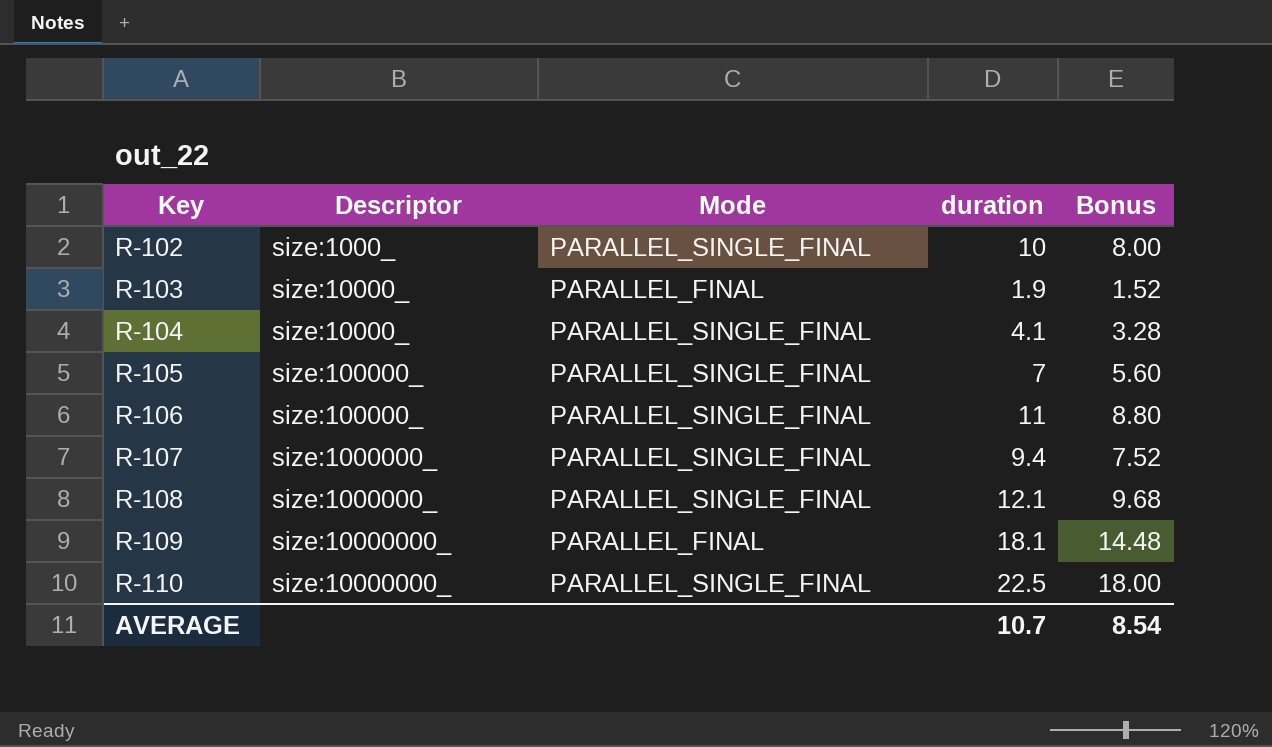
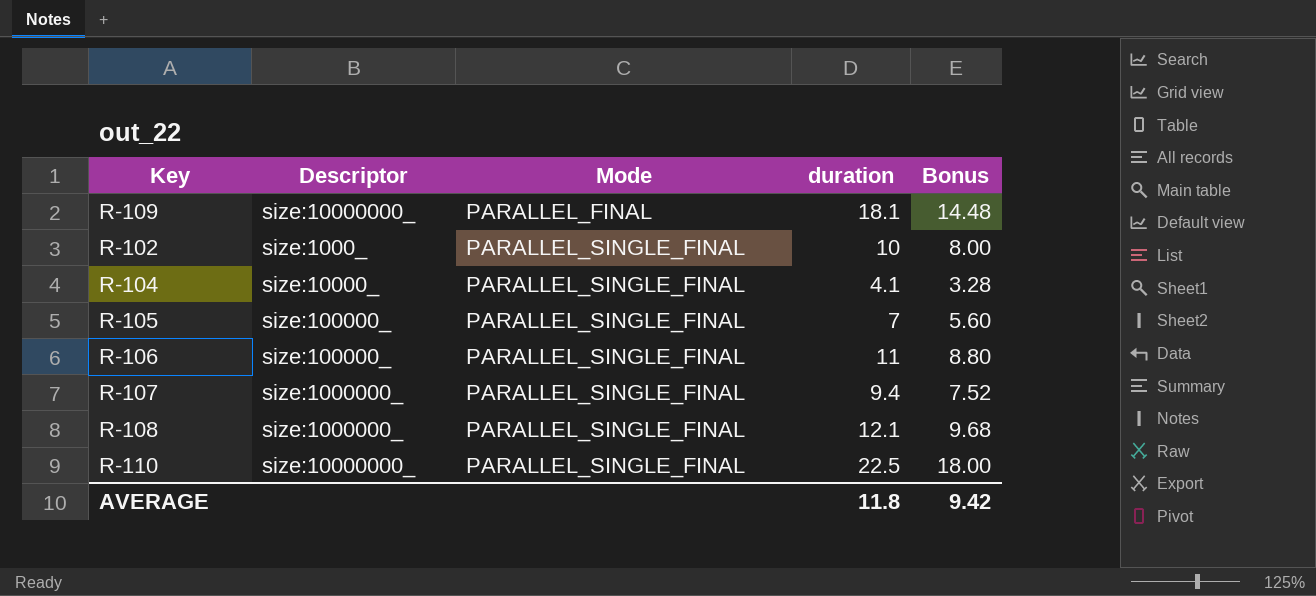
row order: Key ascending -> Mode ascending
row R-103: size:10000_ | PARALLEL_FINAL | 1.9 | 1.52 -> none
AVERAGE | duration: 10.7 -> 11.8
AVERAGE | Bonus: 8.54 -> 9.42

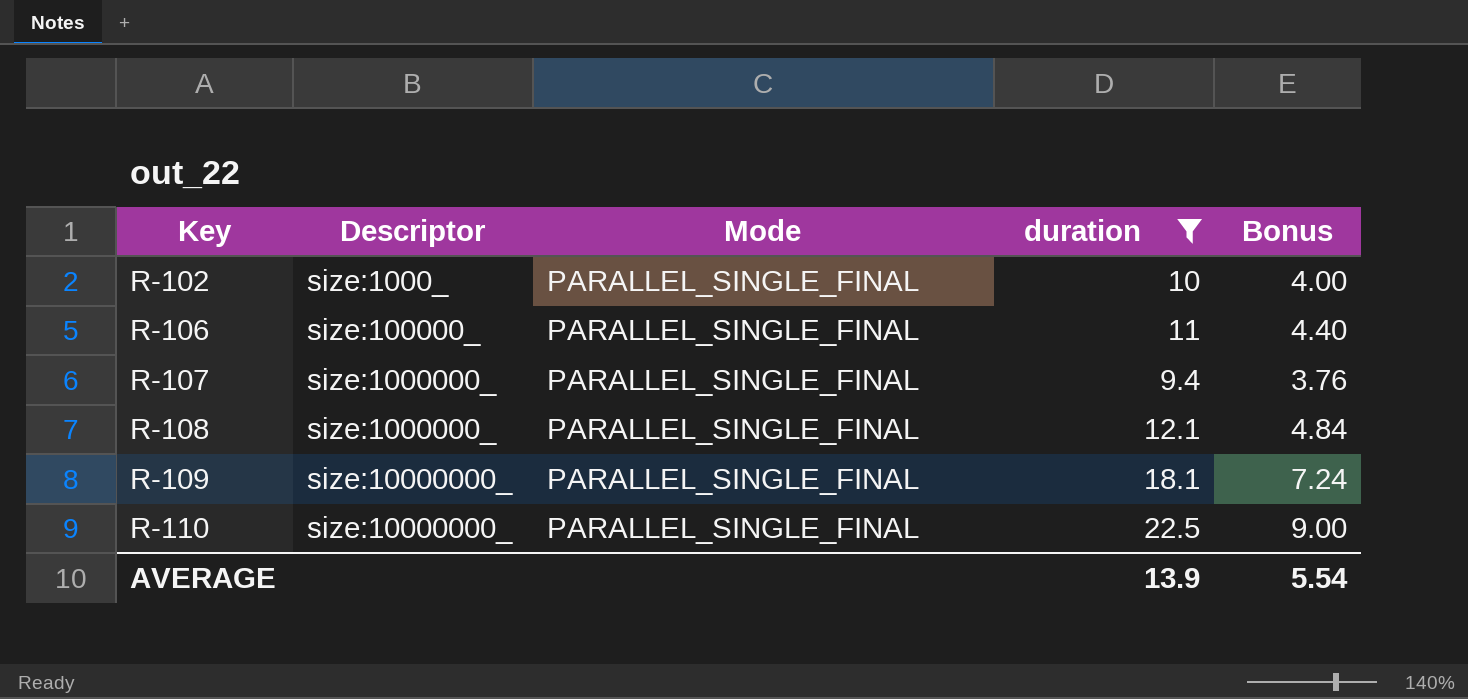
filter: none -> duration >= 9.4
row order: Mode ascending -> Key ascending
column Bonus | formula: [duration] * 0.8 -> [duration] * 0.4
R-109 | Mode: PARALLEL_FINAL -> PARALLEL_SINGLE_FINAL
AVERAGE | duration: 11.8 -> 13.9
AVERAGE | Bonus: 9.42 -> 5.54

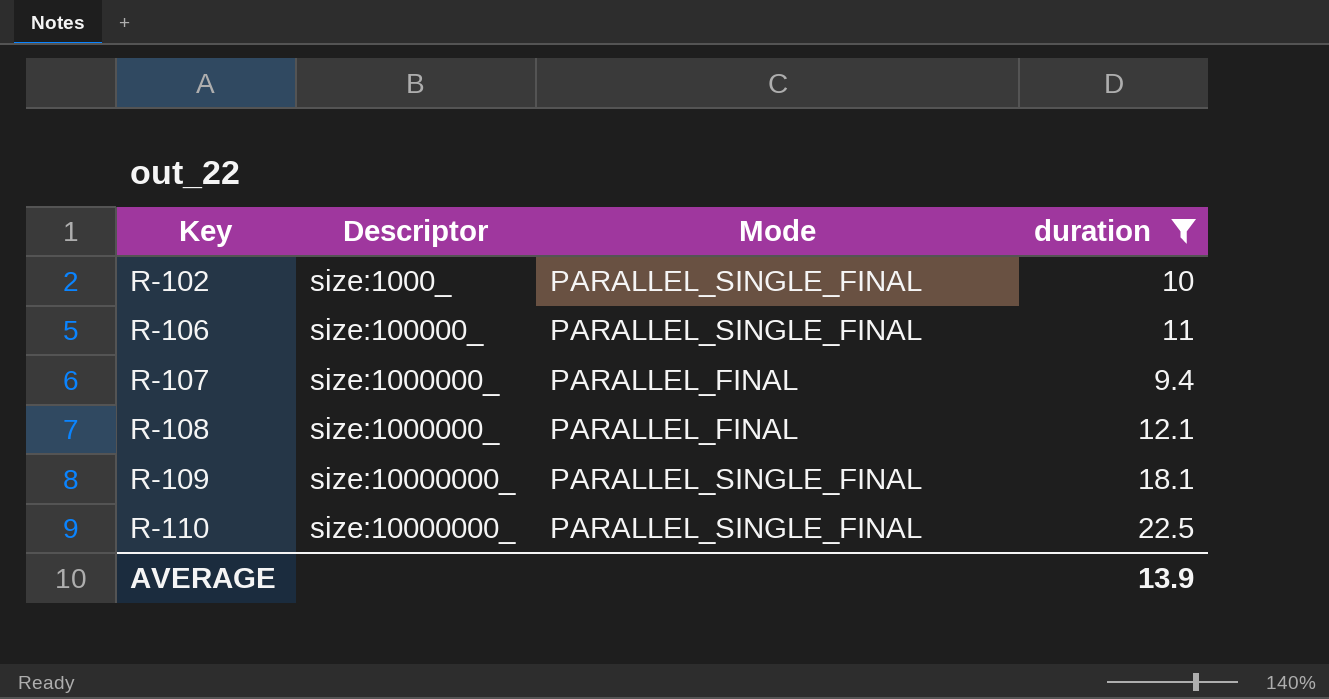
column Bonus | formula: [duration] * 0.4 -> none
R-107 | Mode: PARALLEL_SINGLE_FINAL -> PARALLEL_FINAL
R-108 | Mode: PARALLEL_SINGLE_FINAL -> PARALLEL_FINAL

